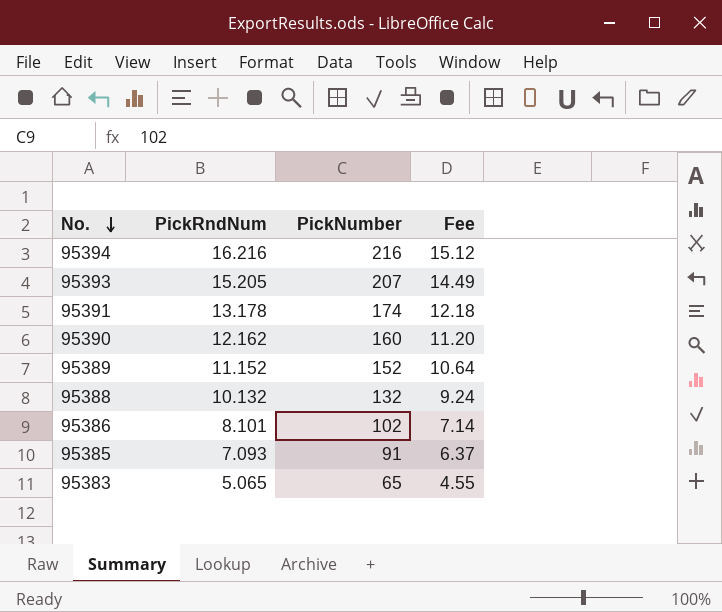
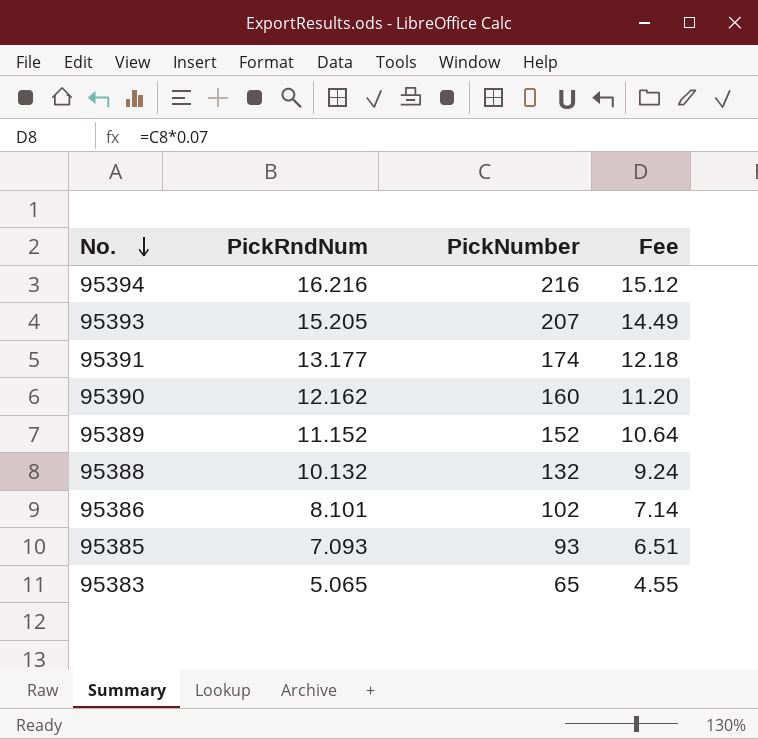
95391 | PickRndNum: 13.178 -> 13.177
95385 | PickNumber: 91 -> 93
95385 | Fee: 6.37 -> 6.51

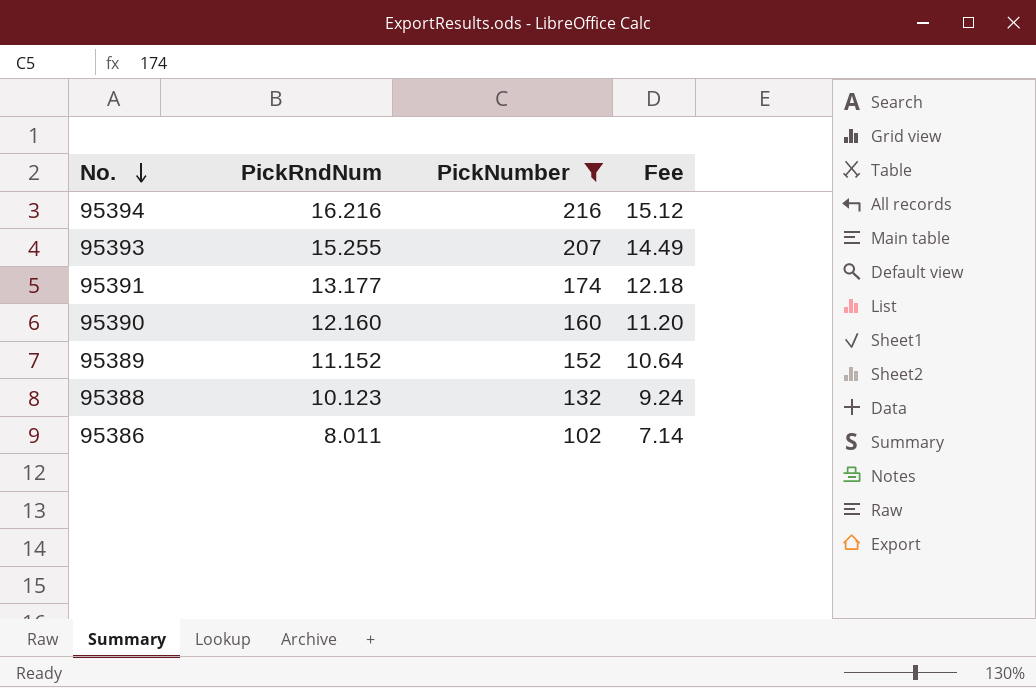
filter: none -> PickNumber >= 102
95393 | PickRndNum: 15.205 -> 15.255
95390 | PickRndNum: 12.162 -> 12.160
95388 | PickRndNum: 10.132 -> 10.123
95386 | PickRndNum: 8.101 -> 8.011

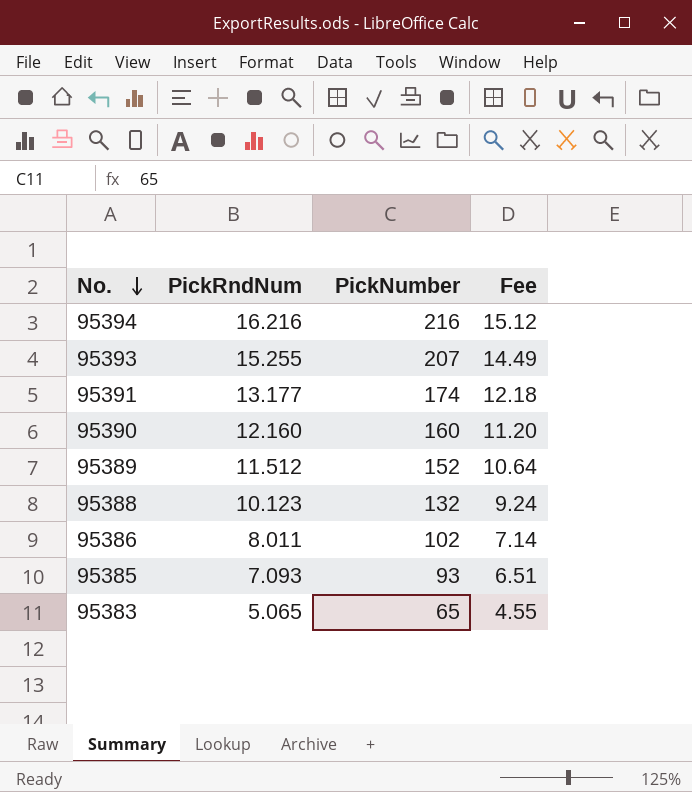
filter: PickNumber >= 102 -> none
95389 | PickRndNum: 11.152 -> 11.512

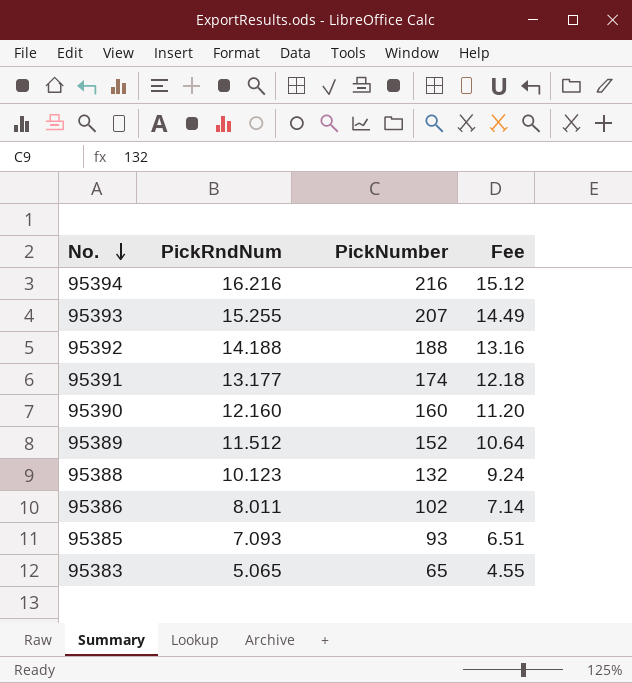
row 95392: none -> 14.188 | 188 | 13.16

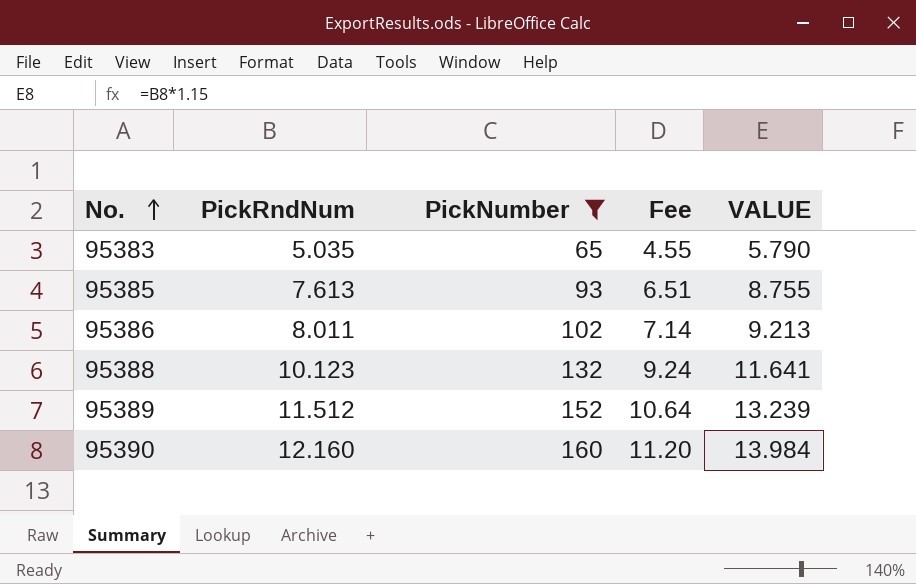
filter: none -> PickNumber <= 160
row order: No. descending -> No. ascending
column VALUE | formula: none -> [PickRndNum] * 1.15
95383 | PickRndNum: 5.065 -> 5.035
95385 | PickRndNum: 7.093 -> 7.613

